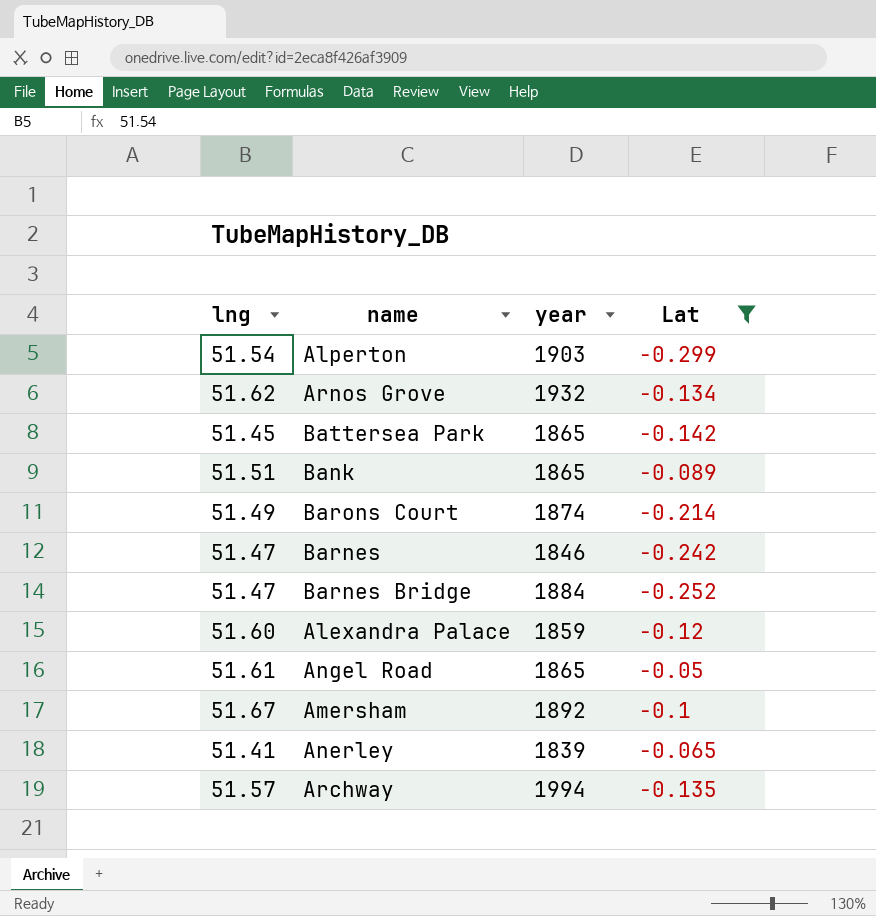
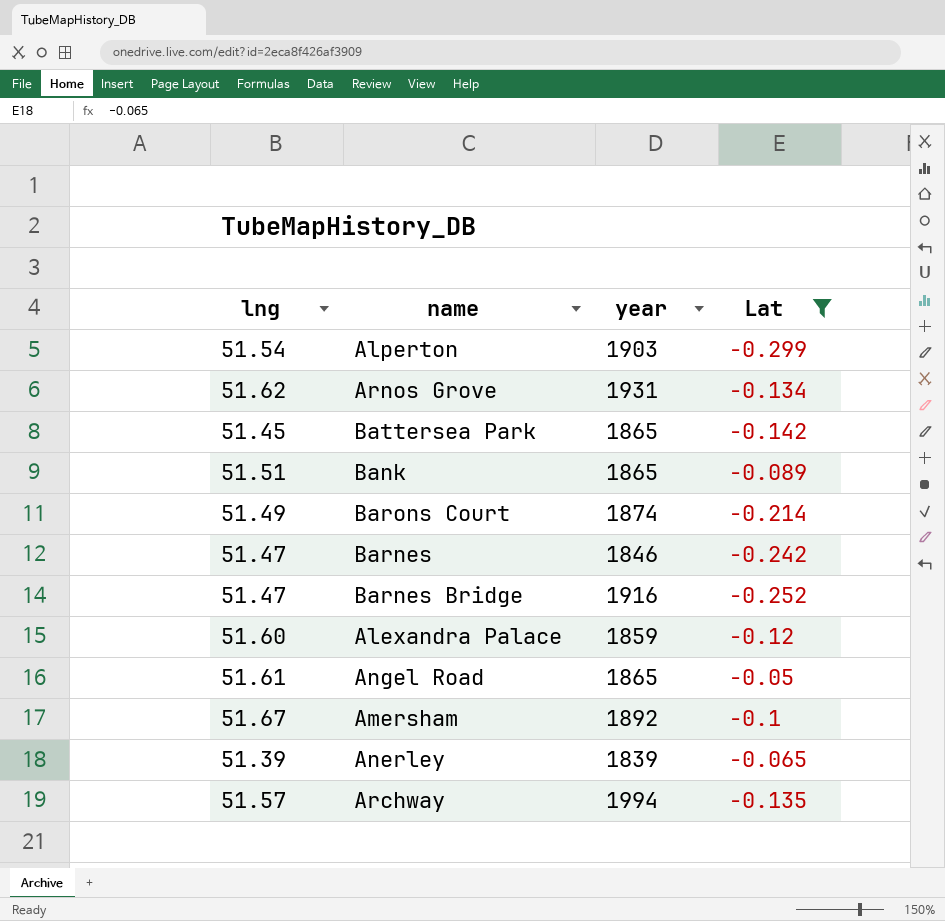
Arnos Grove | year: 1932 -> 1931
Barnes Bridge | year: 1884 -> 1916
Anerley | lng: 51.41 -> 51.39

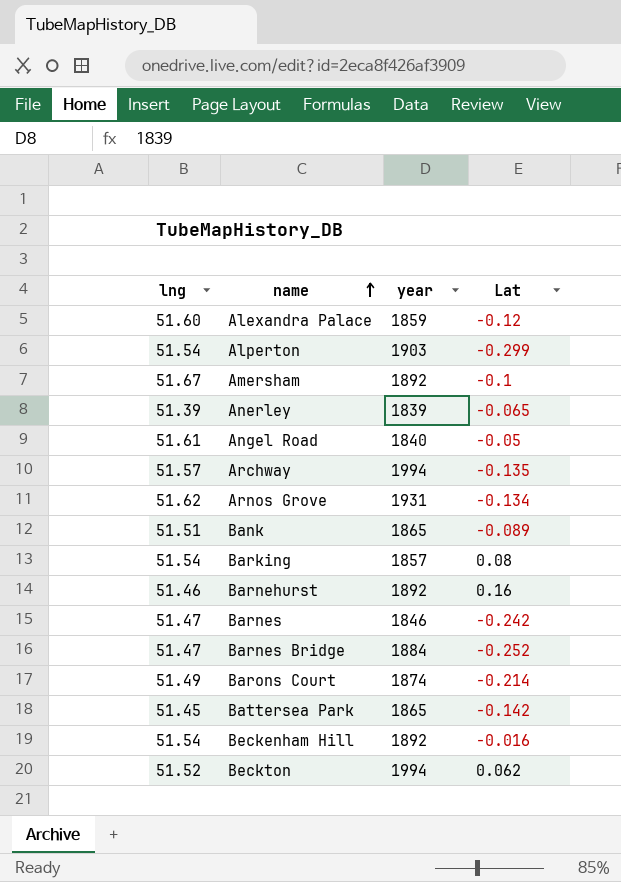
filter: Lat <= -0.05 -> none
row order: none -> name ascending
Angel Road | year: 1865 -> 1840
Barnes Bridge | year: 1916 -> 1884

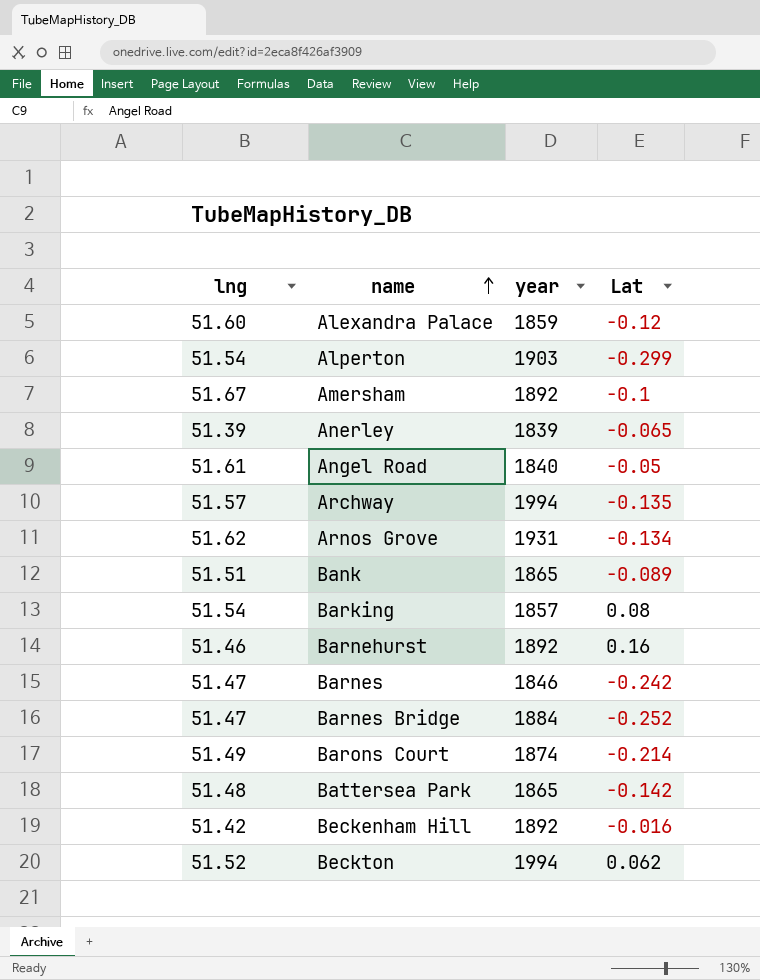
Battersea Park | lng: 51.45 -> 51.48
Beckenham Hill | lng: 51.54 -> 51.42

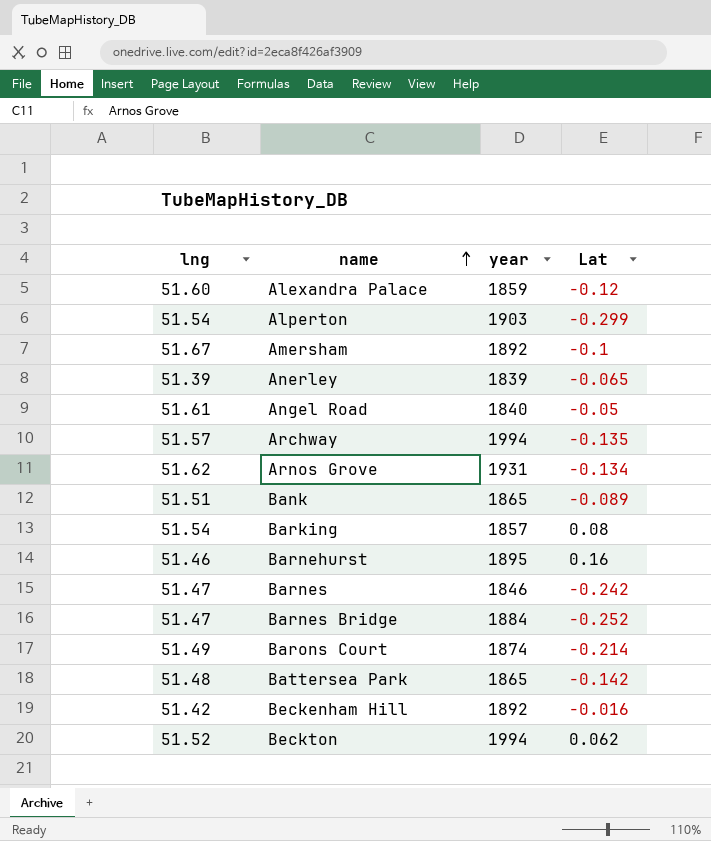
Barnehurst | year: 1892 -> 1895

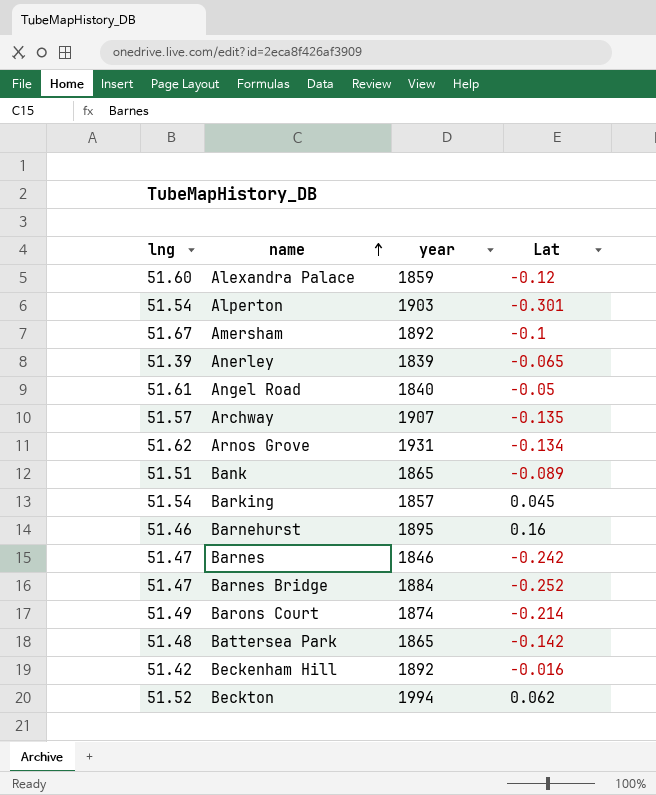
Alperton | Lat: -0.299 -> -0.301
Archway | year: 1994 -> 1907
Barking | Lat: 0.08 -> 0.045

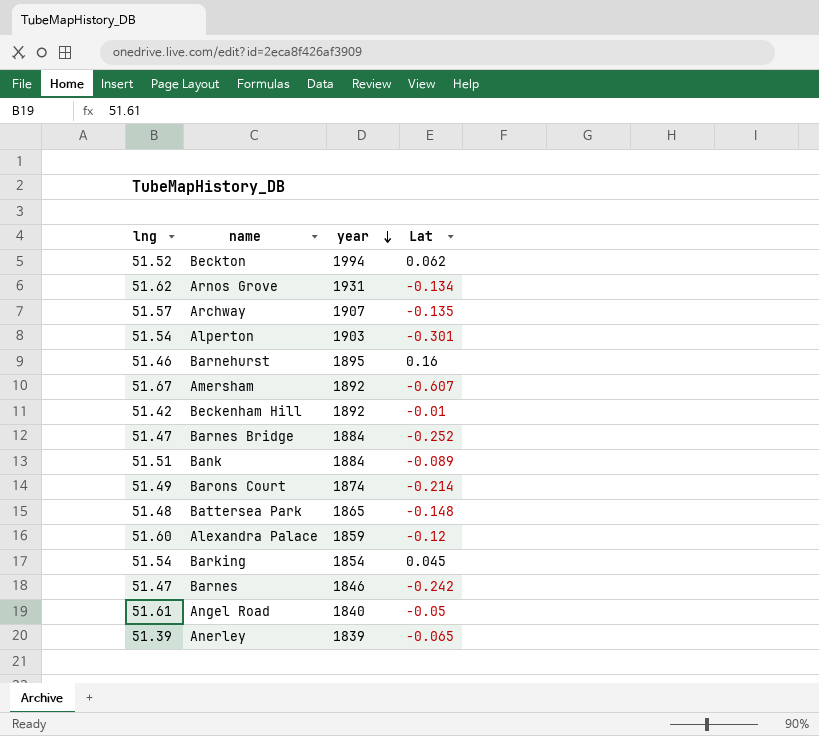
row order: name ascending -> year descending
Amersham | Lat: -0.1 -> -0.607
Beckenham Hill | Lat: -0.016 -> -0.01
Bank | year: 1865 -> 1884
Battersea Park | Lat: -0.142 -> -0.148
Barking | year: 1857 -> 1854

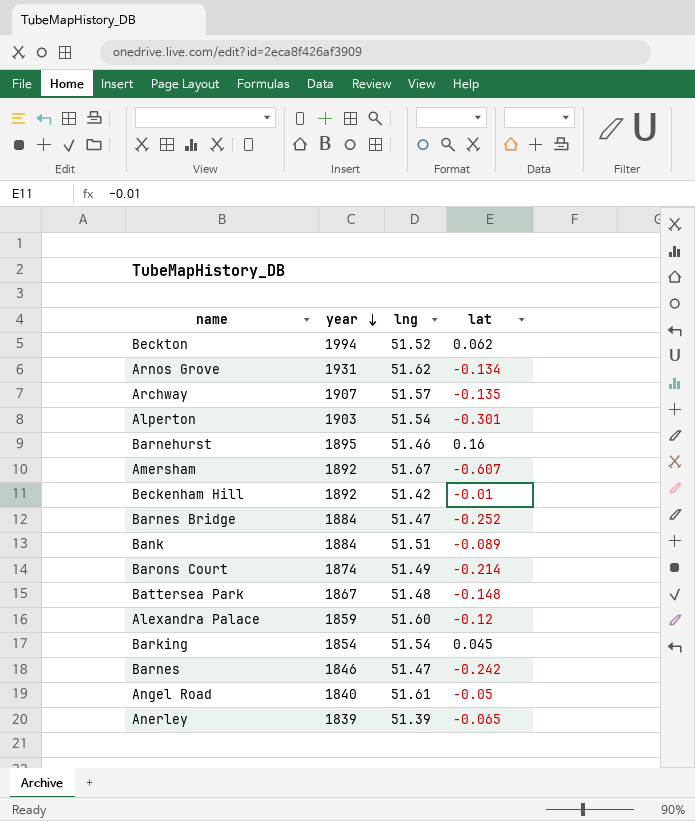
column lng | position: 1 -> 3
column name: Lat -> lat
Battersea Park | year: 1865 -> 1867

